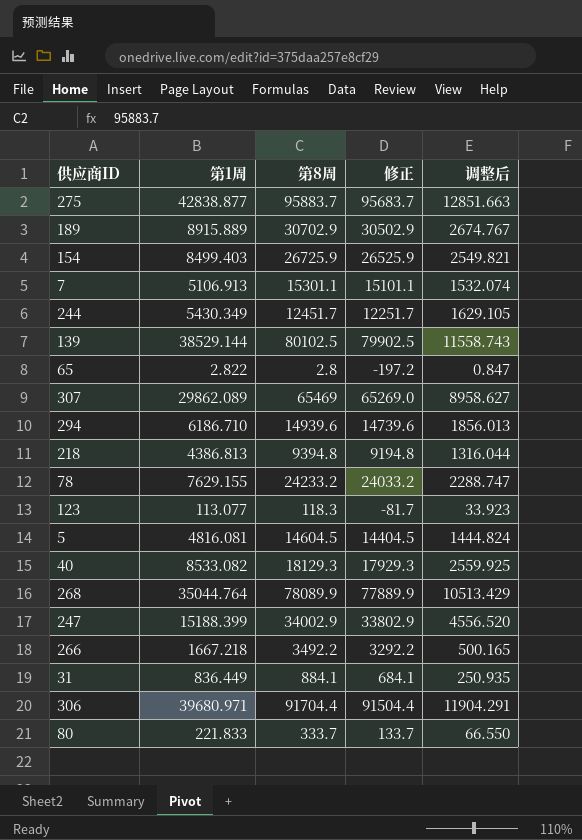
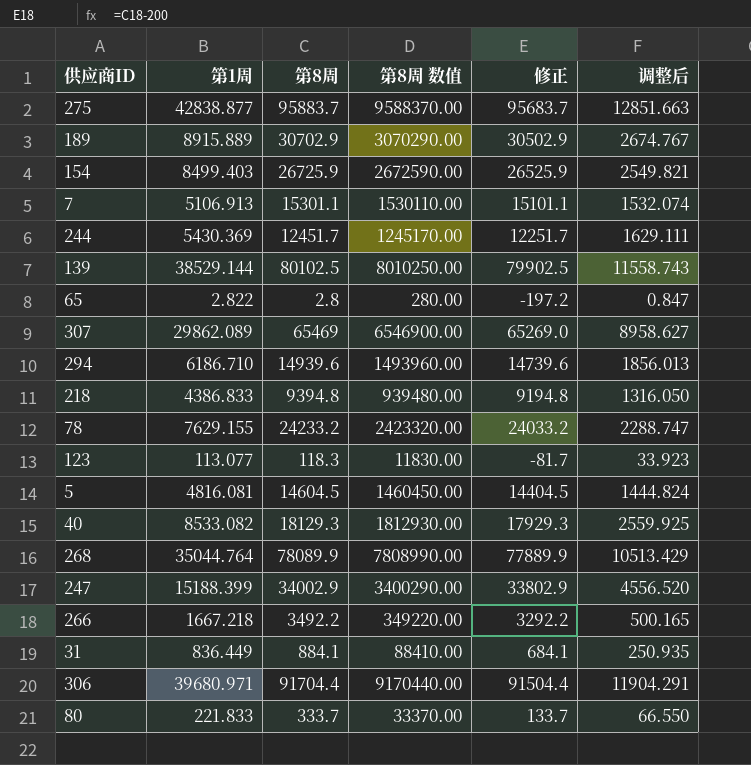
column 第8周 数值 | formula: none -> [第8周] * 100
244 | 第1周: 5430.349 -> 5430.369
244 | 调整后: 1629.105 -> 1629.111
218 | 第1周: 4386.813 -> 4386.833
218 | 调整后: 1316.044 -> 1316.050

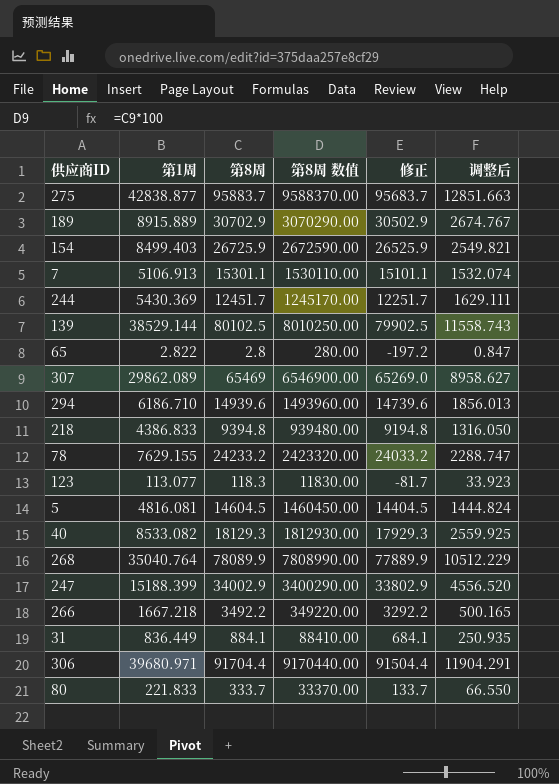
268 | 第1周: 35044.764 -> 35040.764
268 | 调整后: 10513.429 -> 10512.229

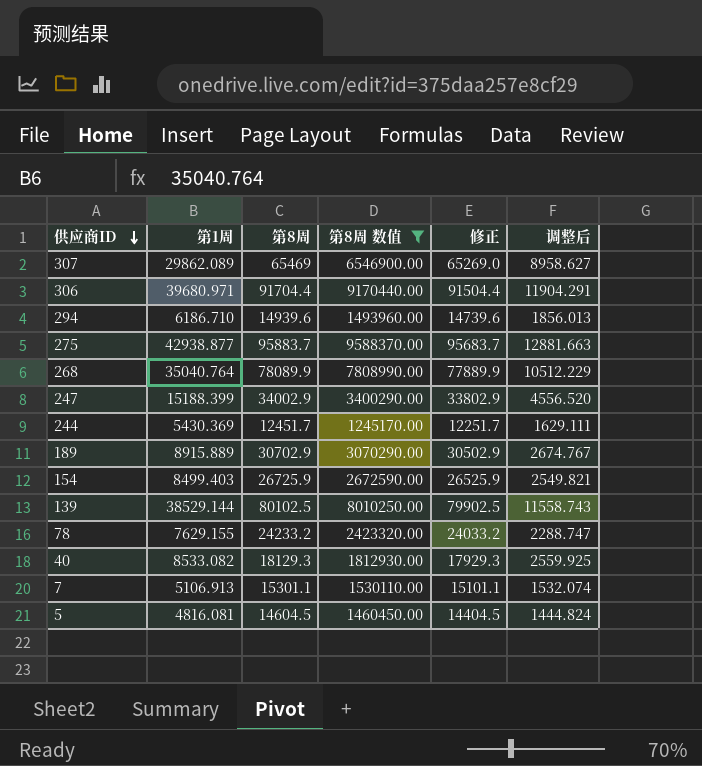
filter: none -> 第8周 数值 >= 1245170.00
row order: none -> 供应商ID descending
275 | 第1周: 42838.877 -> 42938.877
275 | 调整后: 12851.663 -> 12881.663

